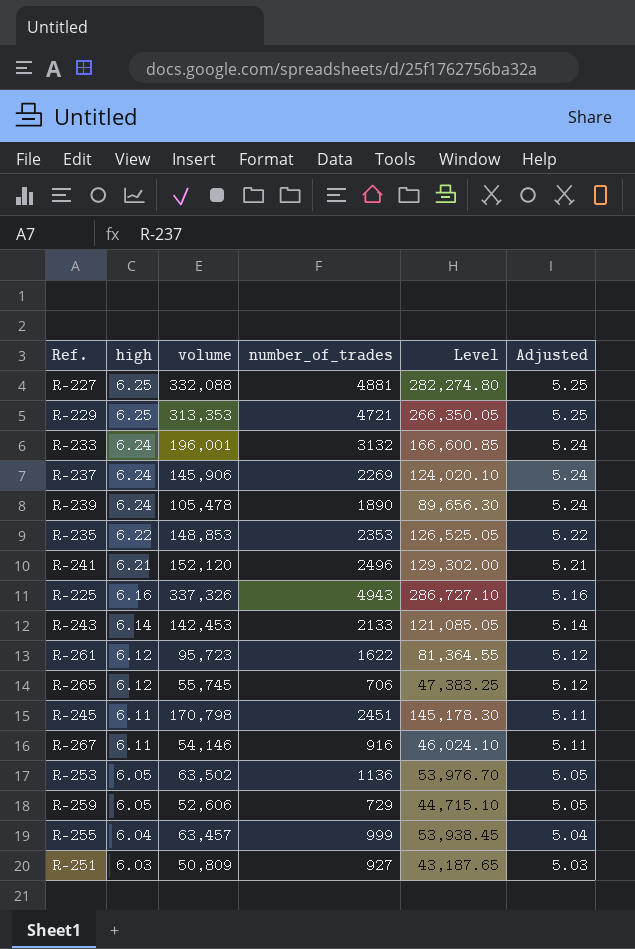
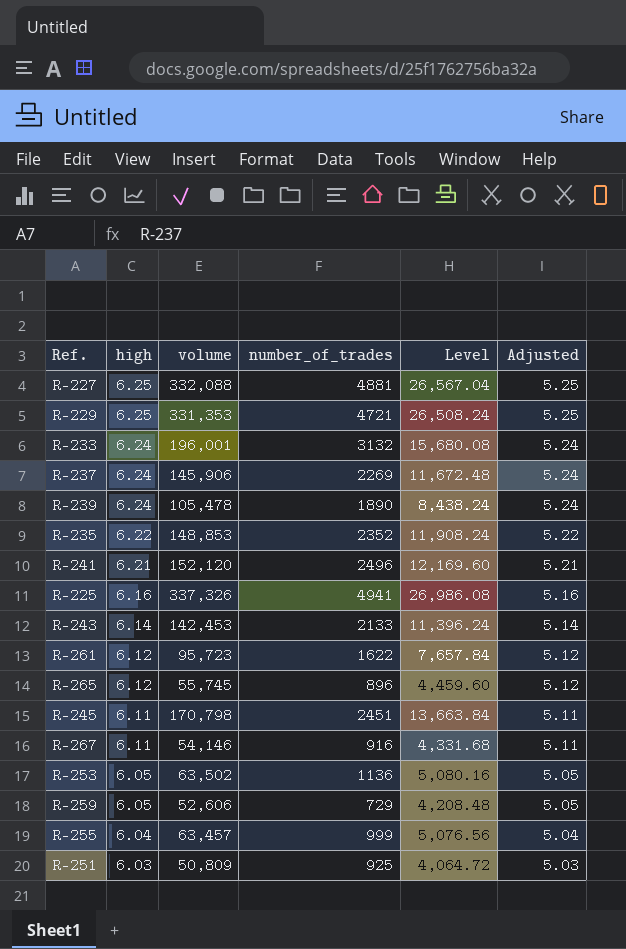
column Level | formula: [volume] * 0.85 -> [volume] * 0.08
R-229 | volume: 313,353 -> 331,353
R-235 | number_of_trades: 2353 -> 2352
R-225 | number_of_trades: 4943 -> 4941
R-265 | number_of_trades: 706 -> 896
R-251 | number_of_trades: 927 -> 925

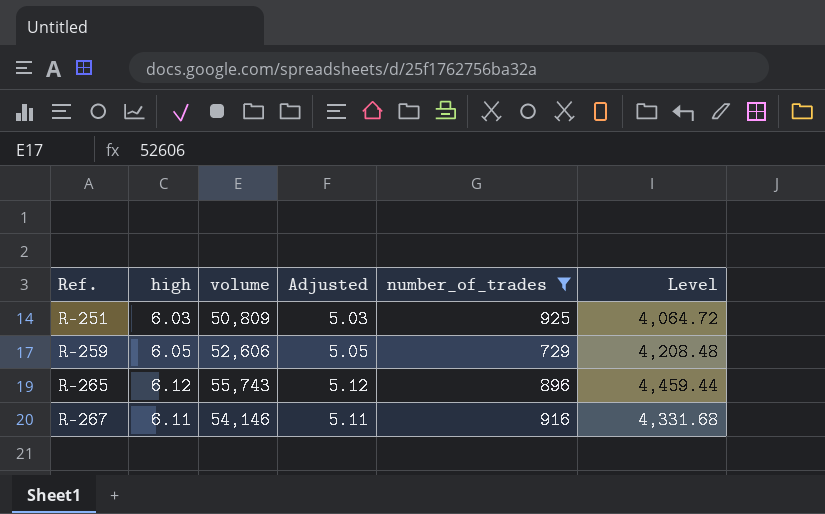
filter: none -> number_of_trades <= 925
row order: high descending -> Ref. ascending
column Adjusted | position: 6 -> 4
R-265 | volume: 55,745 -> 55,743
R-265 | Level: 4,459.60 -> 4,459.44

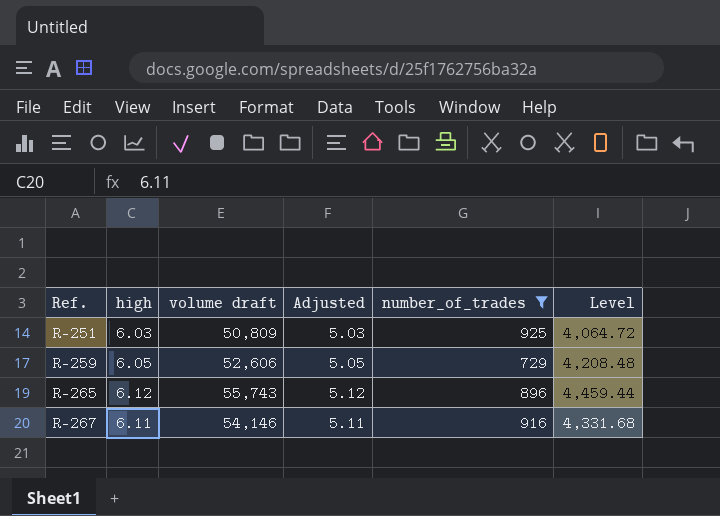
column name: volume -> volume draft

